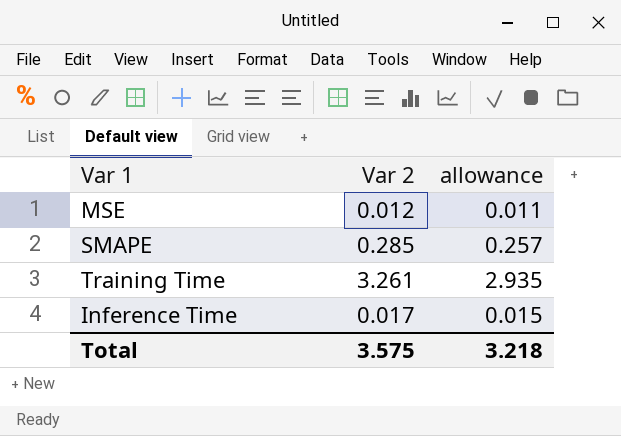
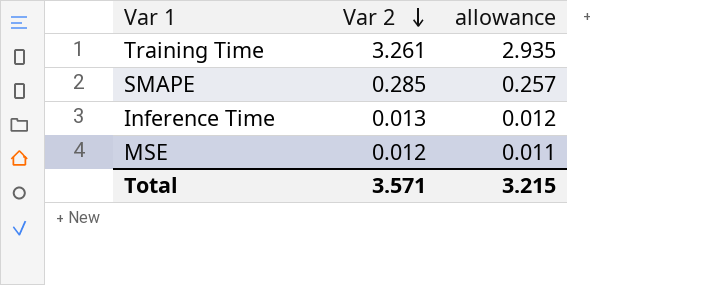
row order: none -> Var 2 descending
Inference Time | Var 2: 0.017 -> 0.013
Inference Time | allowance: 0.015 -> 0.012
Total | Var 2: 3.575 -> 3.571
Total | allowance: 3.218 -> 3.215

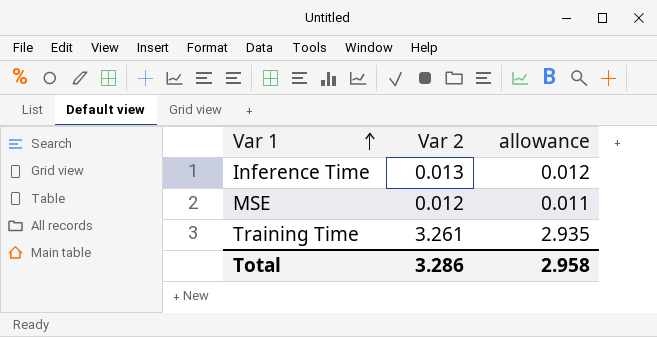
row order: Var 2 descending -> Var 1 ascending
row SMAPE: 0.285 | 0.257 -> none
Total | Var 2: 3.571 -> 3.286
Total | allowance: 3.215 -> 2.958

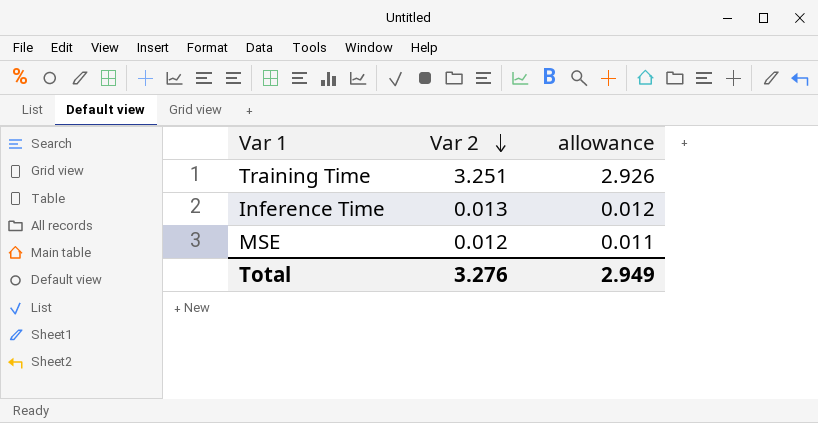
row order: Var 1 ascending -> Var 2 descending
Training Time | Var 2: 3.261 -> 3.251
Training Time | allowance: 2.935 -> 2.926
Total | Var 2: 3.286 -> 3.276
Total | allowance: 2.958 -> 2.949

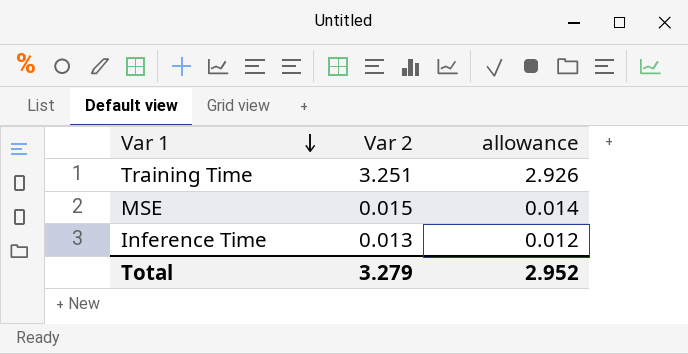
row order: Var 2 descending -> Var 1 descending
MSE | Var 2: 0.012 -> 0.015
MSE | allowance: 0.011 -> 0.014
Total | Var 2: 3.276 -> 3.279
Total | allowance: 2.949 -> 2.952

